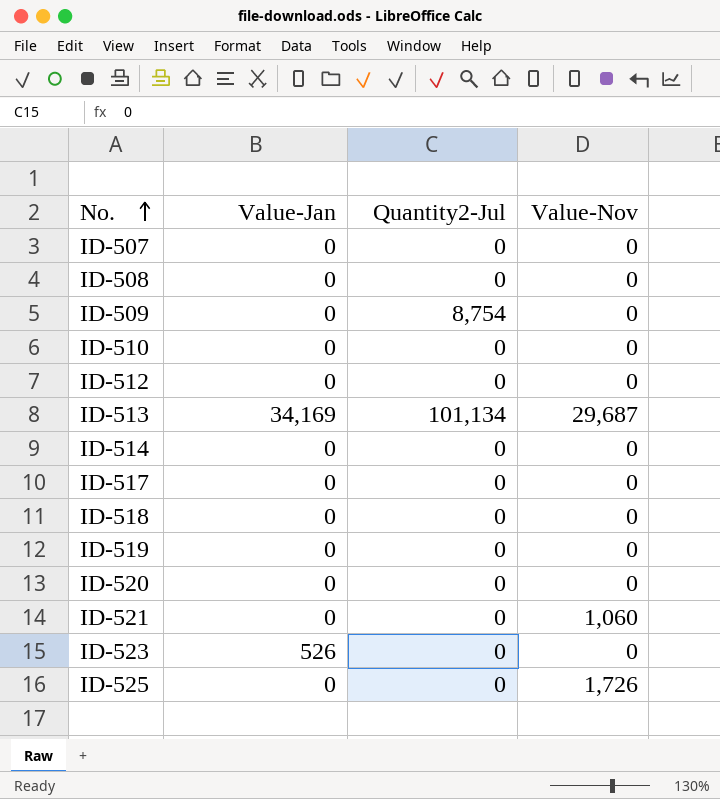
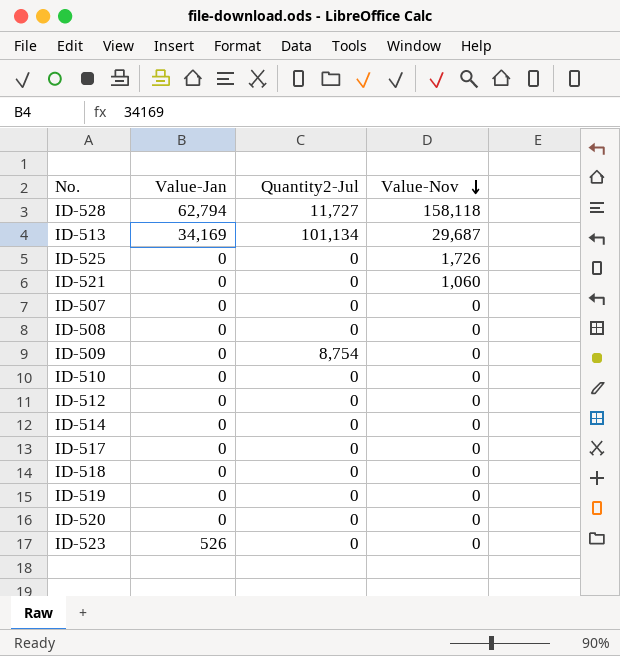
row order: No. ascending -> Value-Nov descending
row ID-528: none -> 62,794 | 11,727 | 158,118

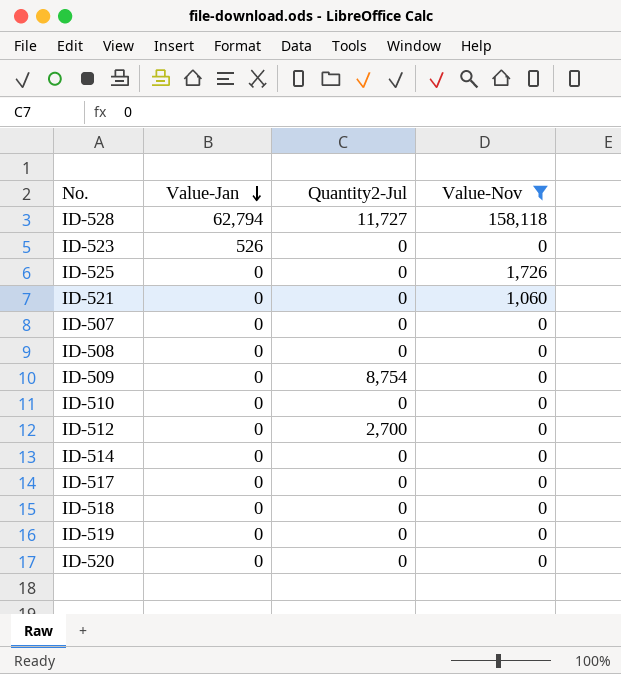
filter: none -> Value-Nov != 29,687
row order: Value-Nov descending -> Value-Jan descending
ID-512 | Quantity2-Jul: 0 -> 2,700

